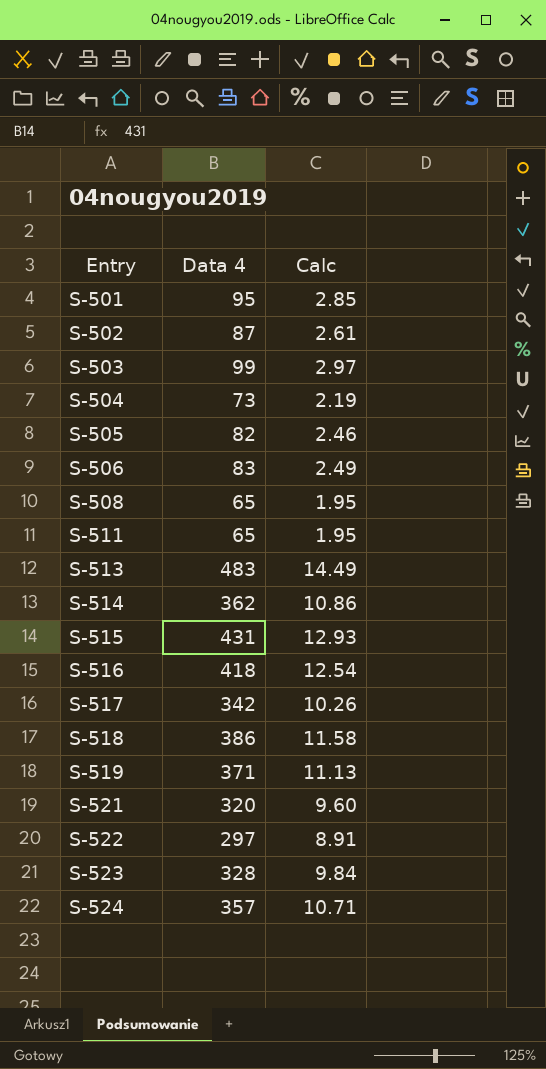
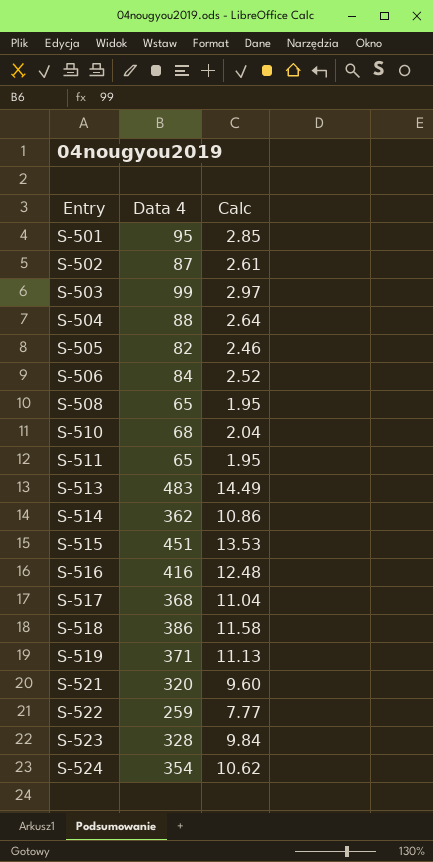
S-504 | Data 4: 73 -> 88
S-504 | Calc: 2.19 -> 2.64
S-506 | Data 4: 83 -> 84
S-506 | Calc: 2.49 -> 2.52
row S-510: none -> 68 | 2.04
S-515 | Data 4: 431 -> 451
S-515 | Calc: 12.93 -> 13.53
S-516 | Data 4: 418 -> 416
S-516 | Calc: 12.54 -> 12.48
S-517 | Data 4: 342 -> 368
S-517 | Calc: 10.26 -> 11.04
S-522 | Data 4: 297 -> 259
S-522 | Calc: 8.91 -> 7.77
S-524 | Data 4: 357 -> 354
S-524 | Calc: 10.71 -> 10.62

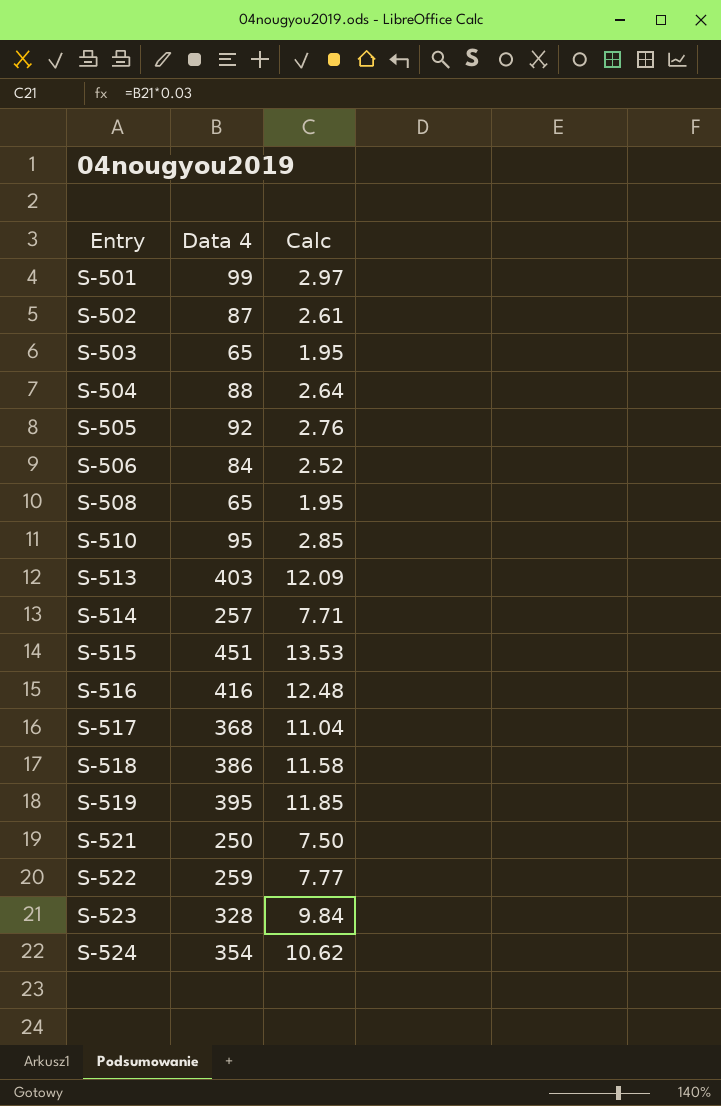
row S-511: 65 | 1.95 -> none
S-501 | Data 4: 95 -> 99
S-501 | Calc: 2.85 -> 2.97
S-503 | Data 4: 99 -> 65
S-503 | Calc: 2.97 -> 1.95
S-505 | Data 4: 82 -> 92
S-505 | Calc: 2.46 -> 2.76
S-510 | Data 4: 68 -> 95
S-510 | Calc: 2.04 -> 2.85
S-513 | Data 4: 483 -> 403
S-513 | Calc: 14.49 -> 12.09
S-514 | Data 4: 362 -> 257
S-514 | Calc: 10.86 -> 7.71
S-519 | Data 4: 371 -> 395
S-519 | Calc: 11.13 -> 11.85
S-521 | Data 4: 320 -> 250
S-521 | Calc: 9.60 -> 7.50

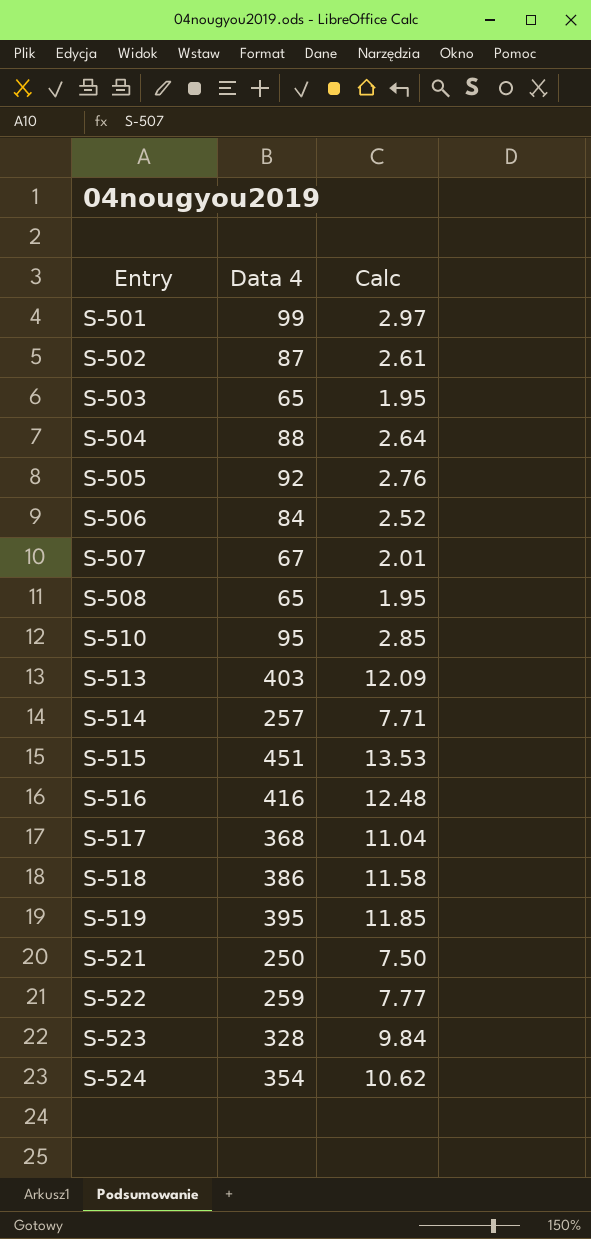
row S-507: none -> 67 | 2.01

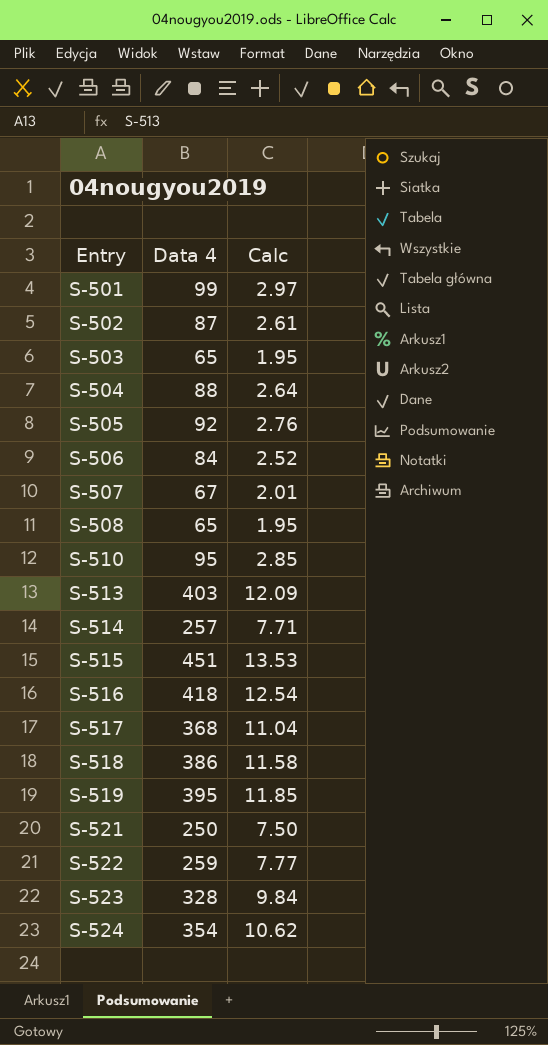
S-516 | Data 4: 416 -> 418
S-516 | Calc: 12.48 -> 12.54

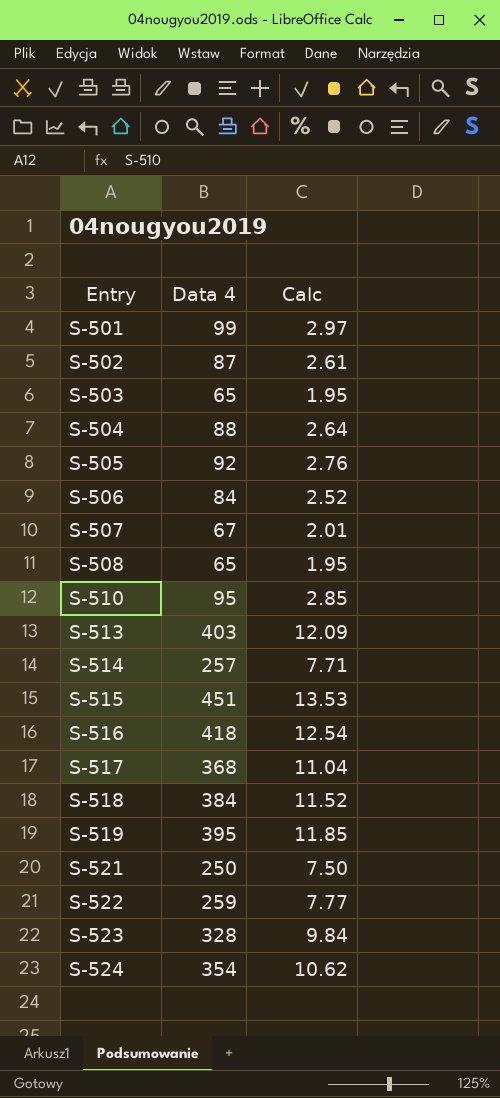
S-518 | Data 4: 386 -> 384
S-518 | Calc: 11.58 -> 11.52

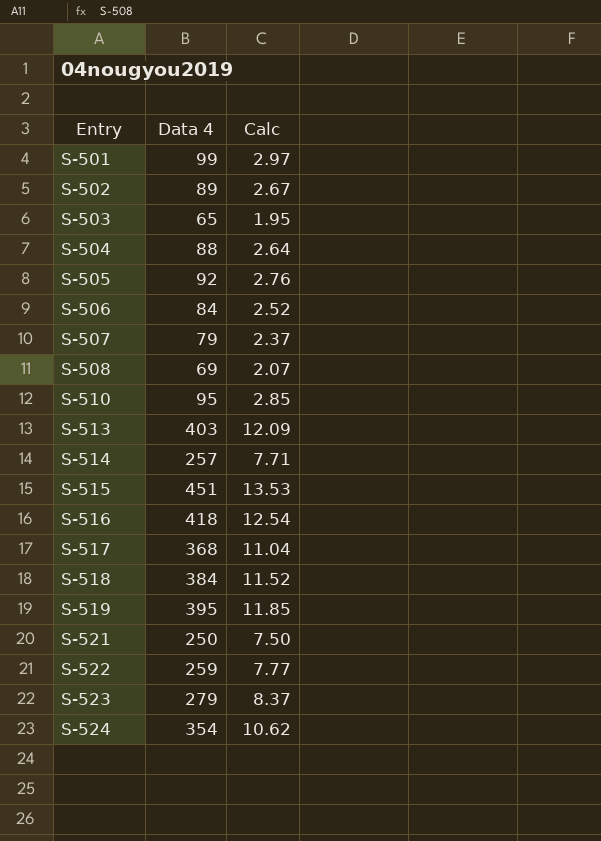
S-502 | Data 4: 87 -> 89
S-502 | Calc: 2.61 -> 2.67
S-507 | Data 4: 67 -> 79
S-507 | Calc: 2.01 -> 2.37
S-508 | Data 4: 65 -> 69
S-508 | Calc: 1.95 -> 2.07
S-523 | Data 4: 328 -> 279
S-523 | Calc: 9.84 -> 8.37

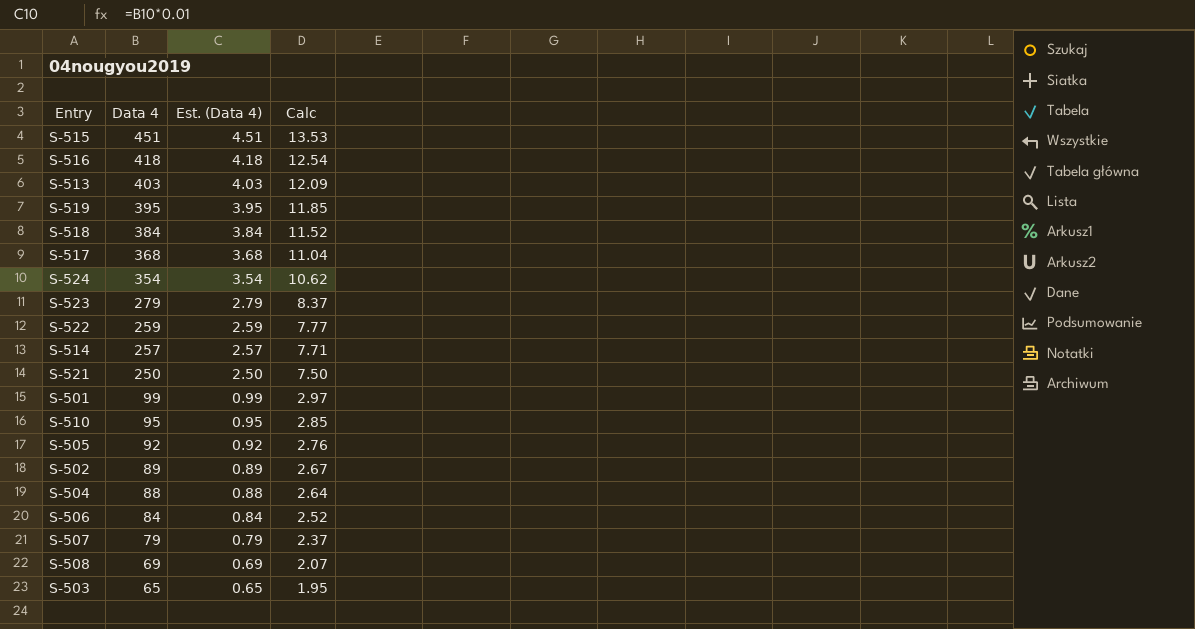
row order: Entry ascending -> Data 4 descending
column Est. (Data 4) | formula: none -> [Data 4] * 0.01

